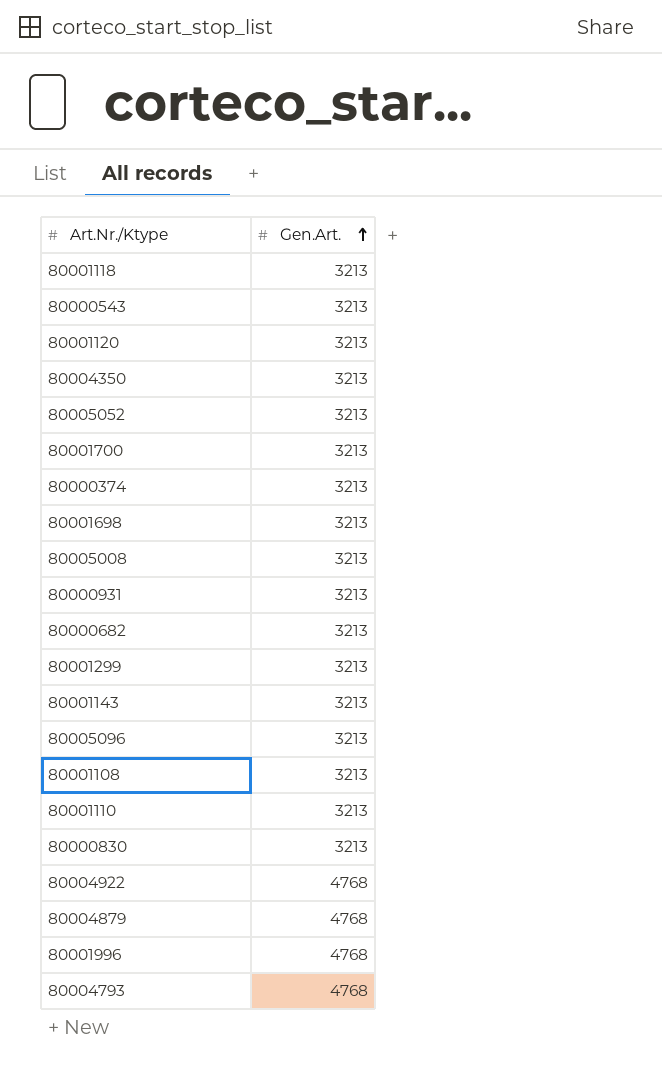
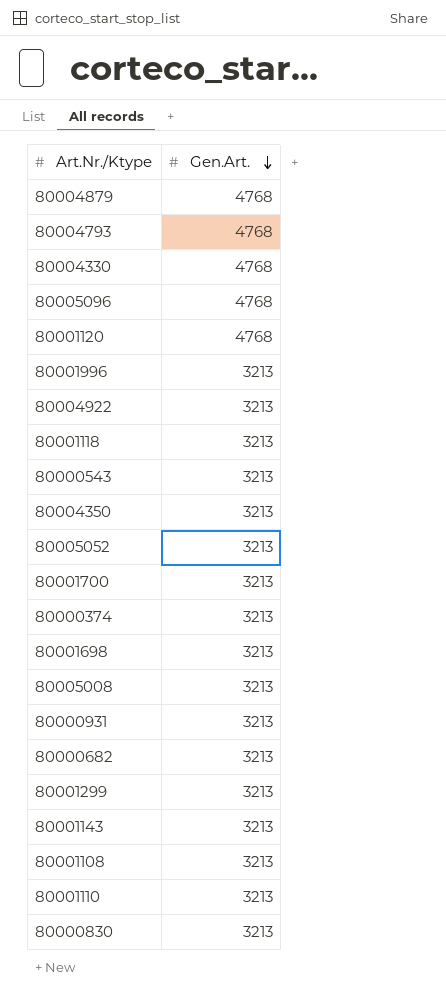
row order: Gen.Art. ascending -> Gen.Art. descending
row 80004330: none -> 4768
80005096 | Gen.Art.: 3213 -> 4768
80001120 | Gen.Art.: 3213 -> 4768
80001996 | Gen.Art.: 4768 -> 3213
80004922 | Gen.Art.: 4768 -> 3213

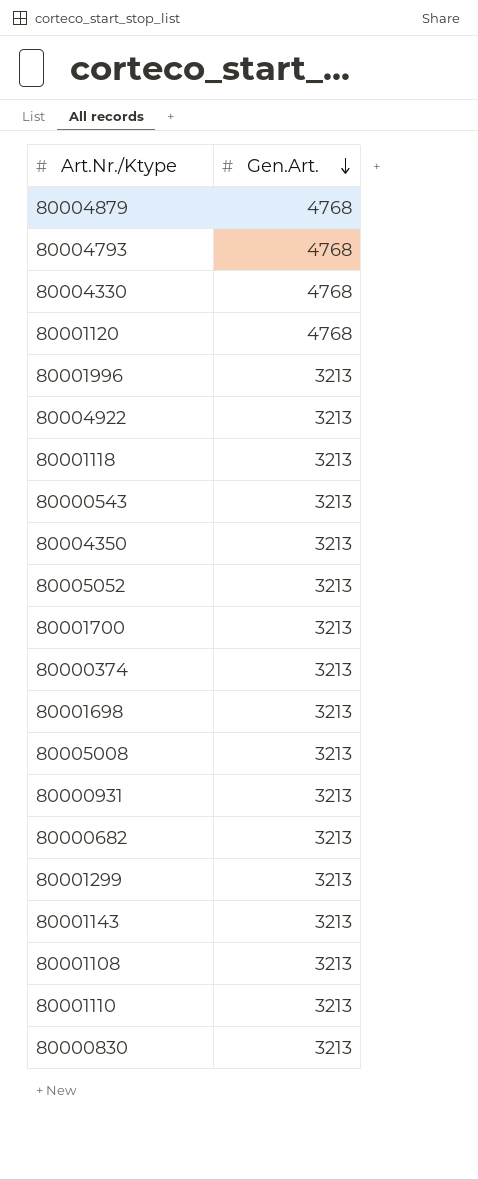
row 80005096: 4768 -> none

